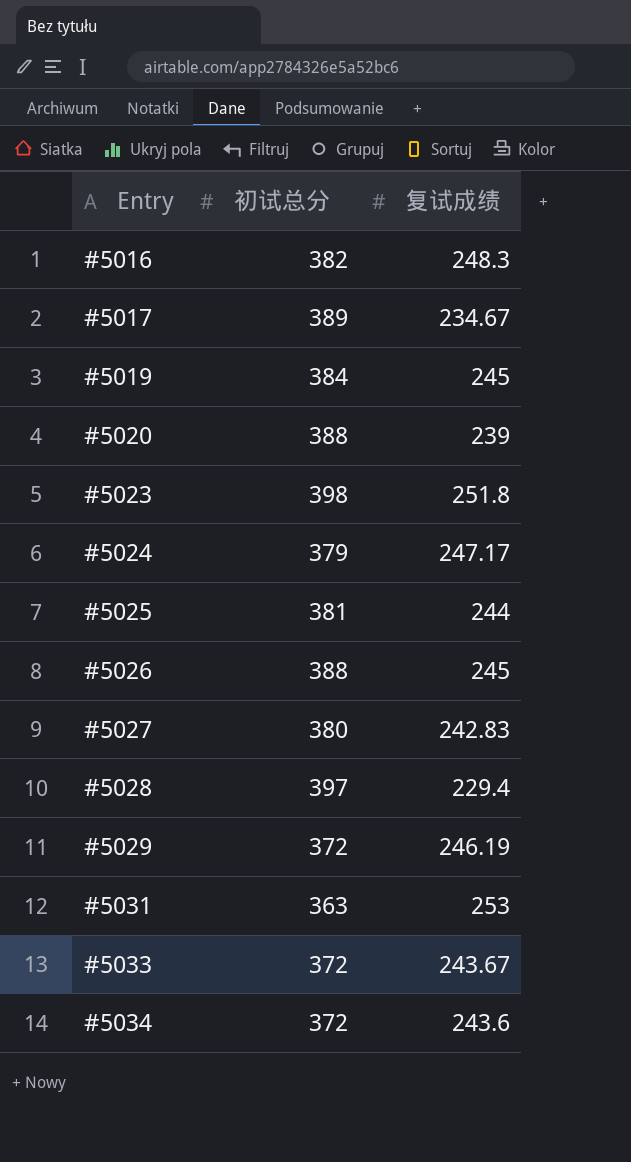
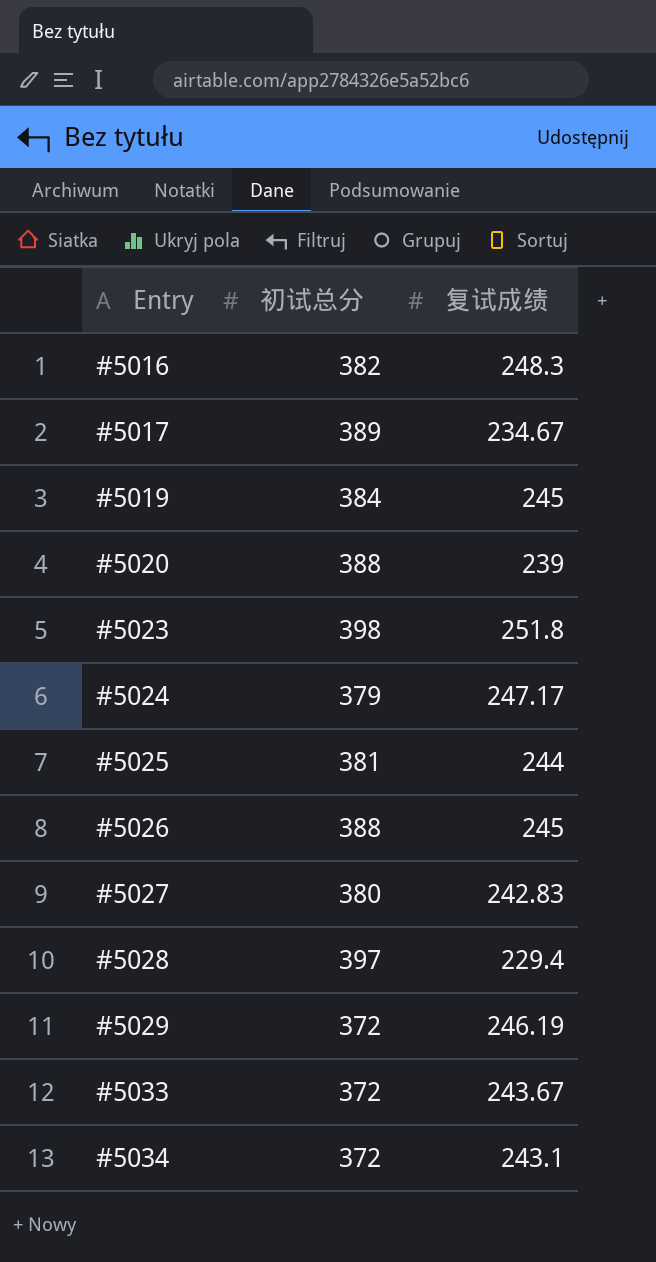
row #5031: 363 | 253 -> none
#5034 | 复试成绩: 243.6 -> 243.1

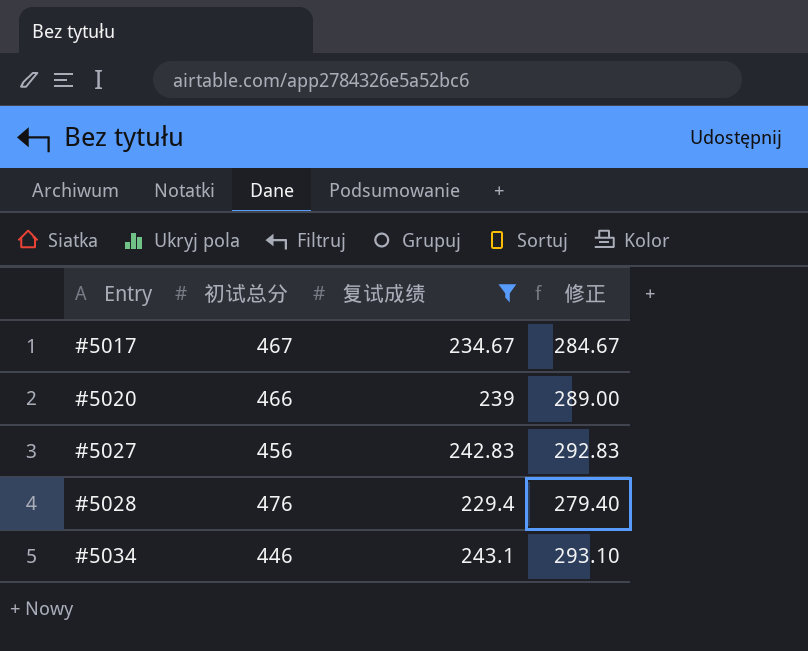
filter: none -> 复试成绩 <= 243.1
column 修正 | formula: none -> [复试成绩] + 50
#5017 | 初试总分: 389 -> 467
#5020 | 初试总分: 388 -> 466
#5027 | 初试总分: 380 -> 456
#5028 | 初试总分: 397 -> 476
#5034 | 初试总分: 372 -> 446

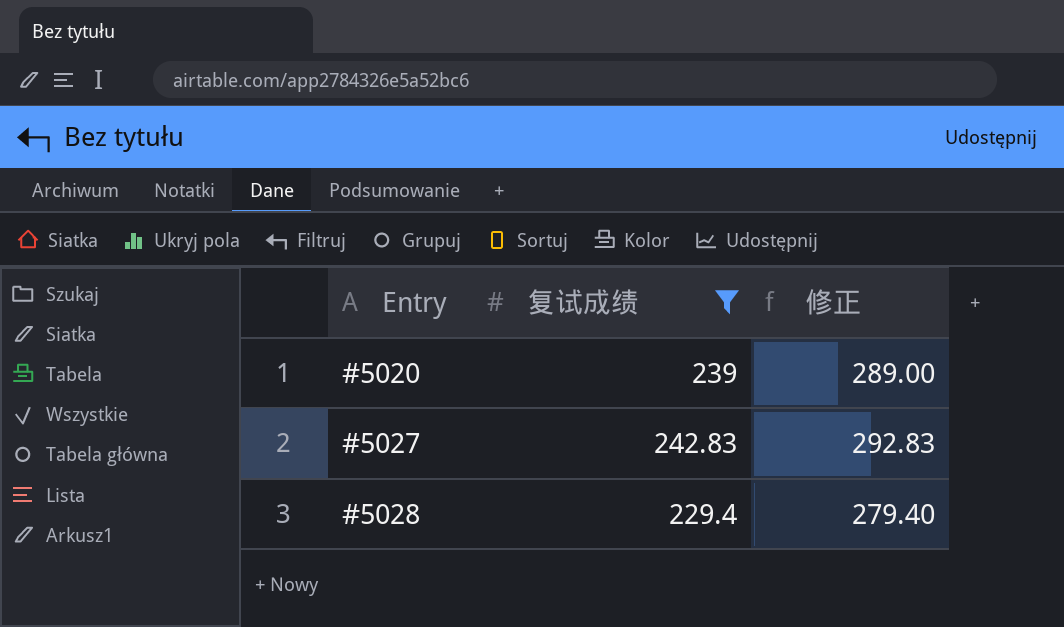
column 初试总分 | position: 2 -> none
row #5017: 467 | 234.67 | 284.67 -> none
row #5034: 446 | 243.1 | 293.10 -> none

